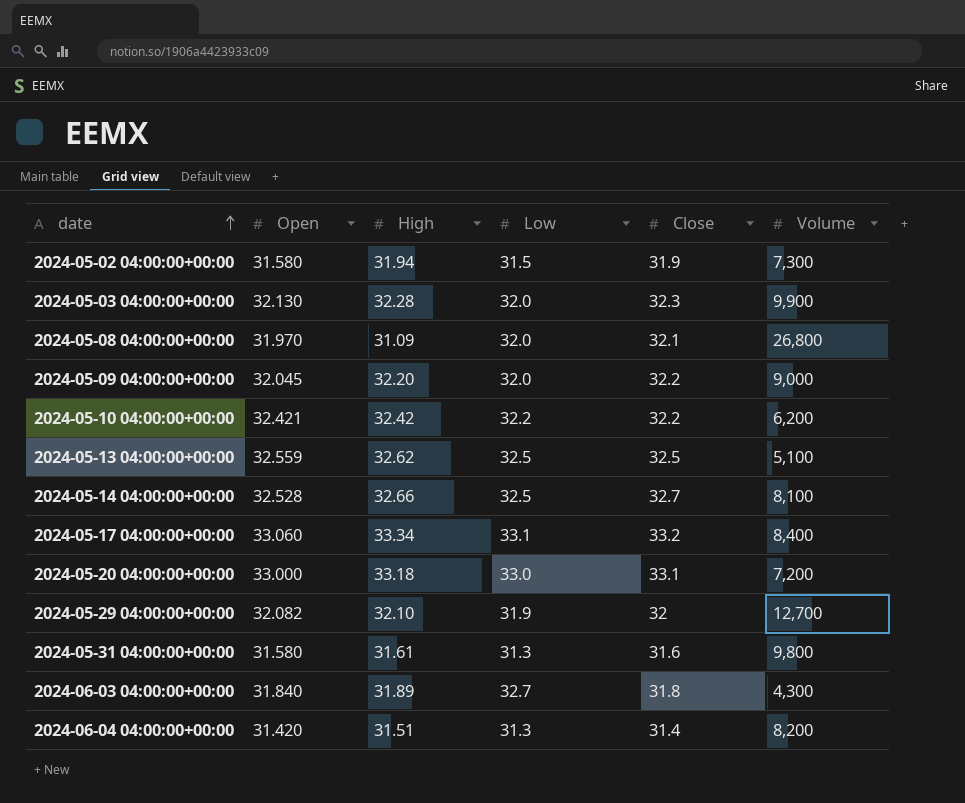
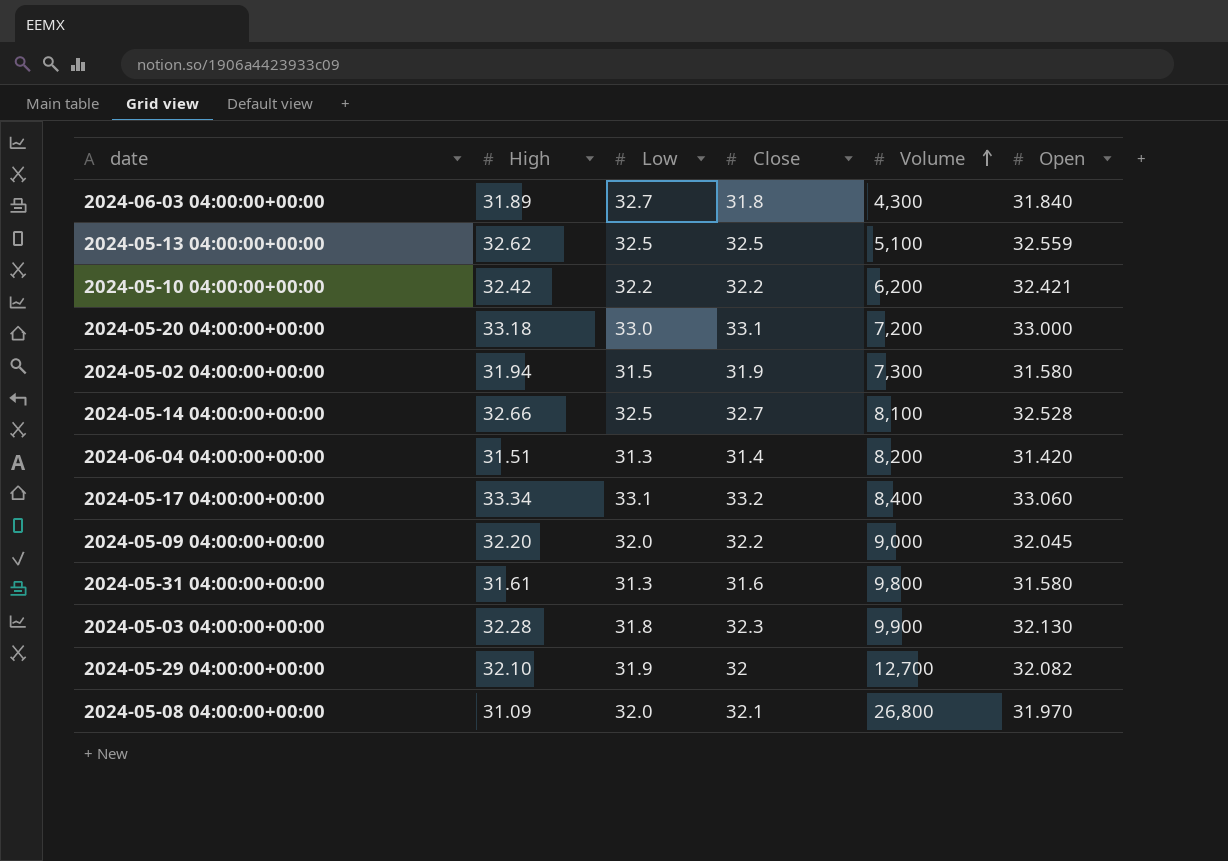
row order: date ascending -> Volume ascending
column Open | position: 2 -> 6
2024-05-03 04:00:00+00:00 | Low: 32.0 -> 31.8

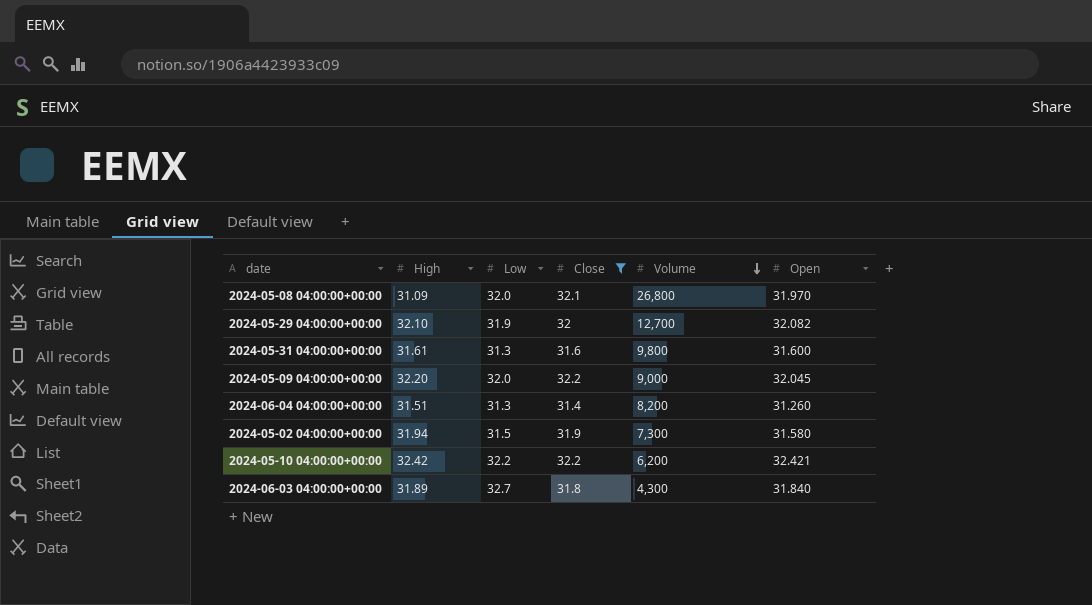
filter: none -> Close <= 32.2
row order: Volume ascending -> Volume descending
2024-05-31 04:00:00+00:00 | Open: 31.580 -> 31.600
2024-06-04 04:00:00+00:00 | Open: 31.420 -> 31.260

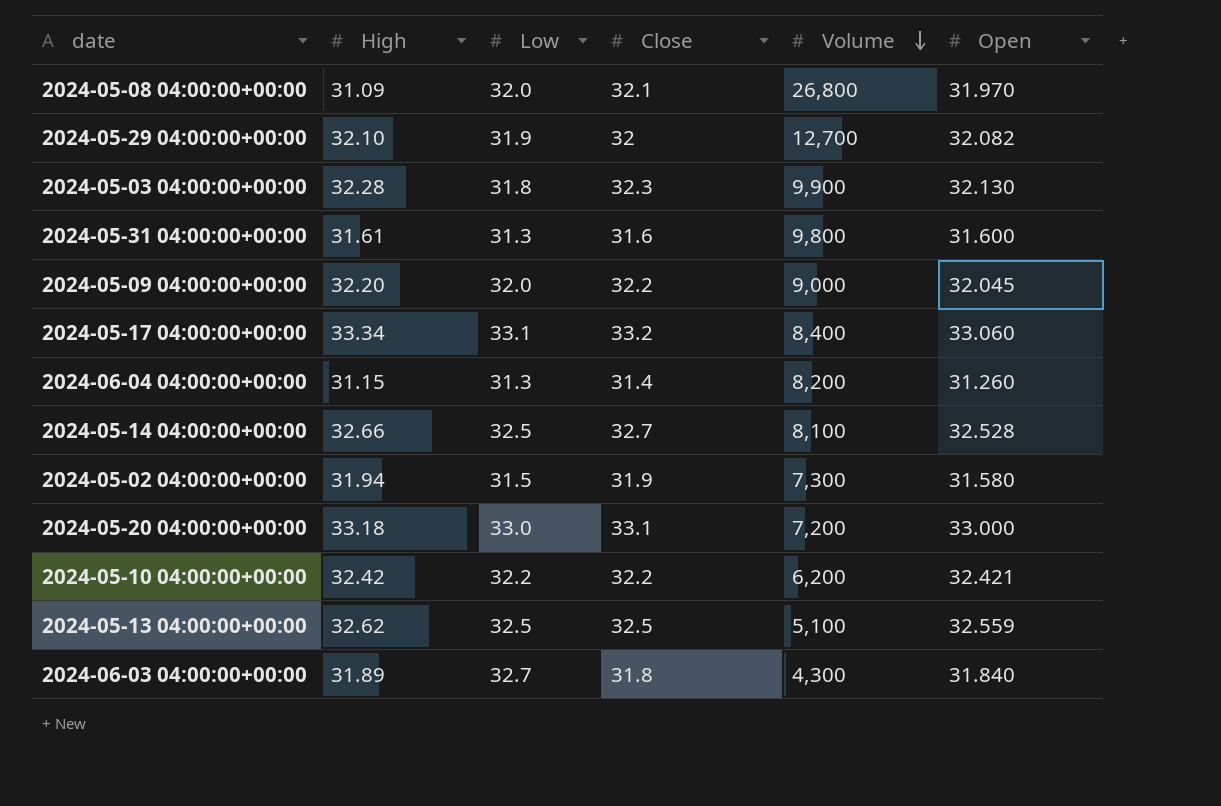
filter: Close <= 32.2 -> none
2024-06-04 04:00:00+00:00 | High: 31.51 -> 31.15

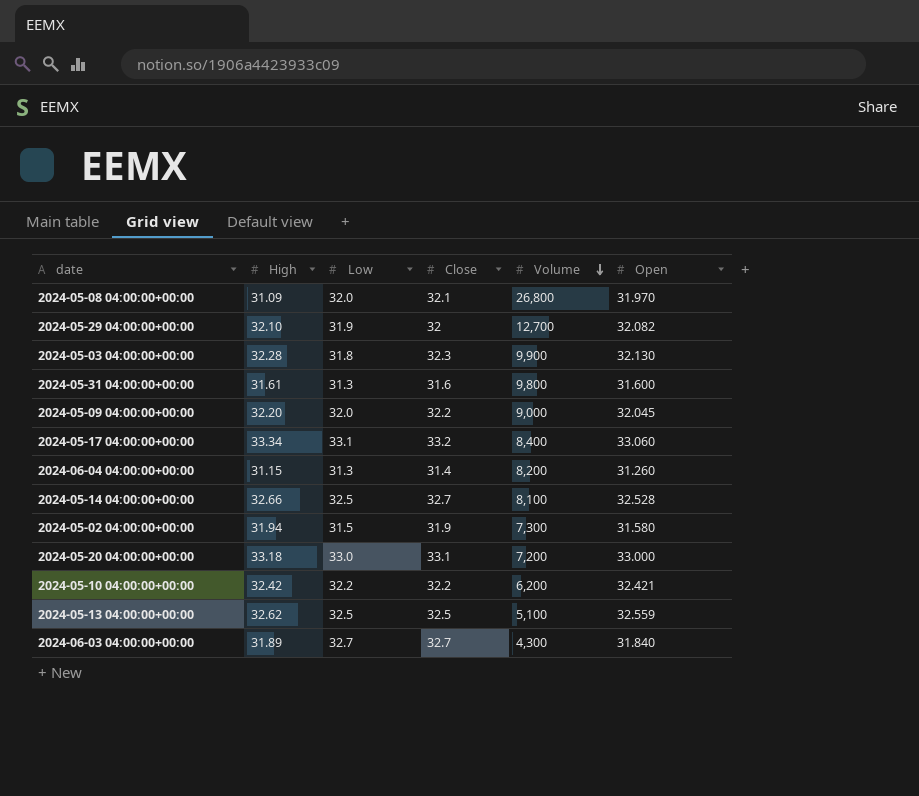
2024-06-03 04:00:00+00:00 | Close: 31.8 -> 32.7

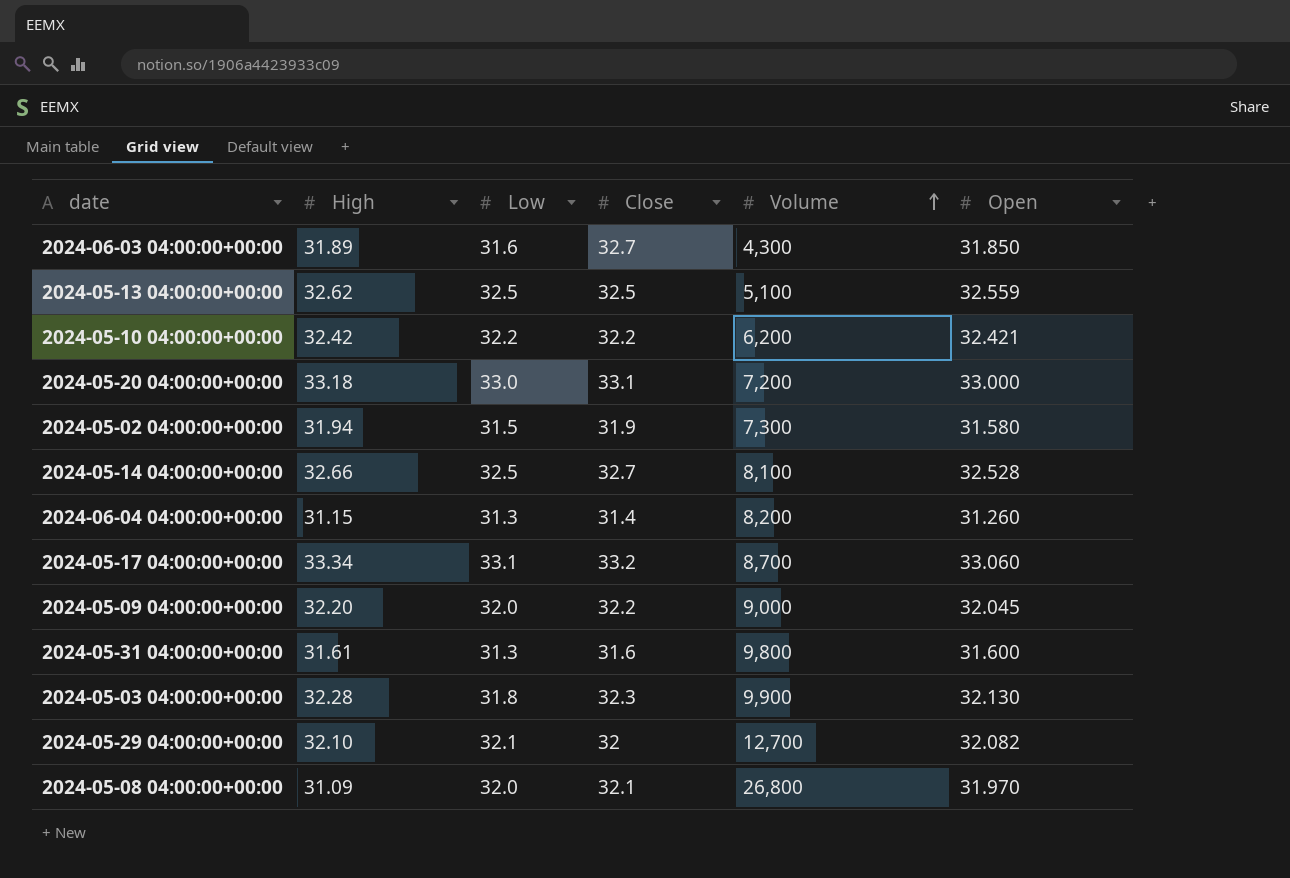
row order: Volume descending -> Volume ascending
2024-06-03 04:00:00+00:00 | Low: 32.7 -> 31.6
2024-06-03 04:00:00+00:00 | Open: 31.840 -> 31.850
2024-05-17 04:00:00+00:00 | Volume: 8,400 -> 8,700
2024-05-29 04:00:00+00:00 | Low: 31.9 -> 32.1

